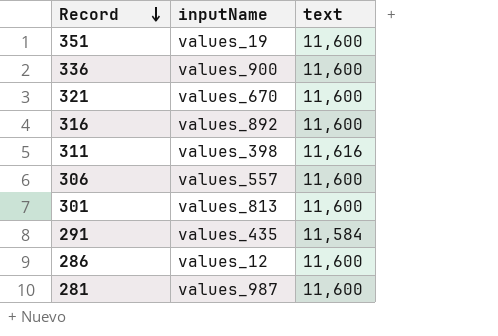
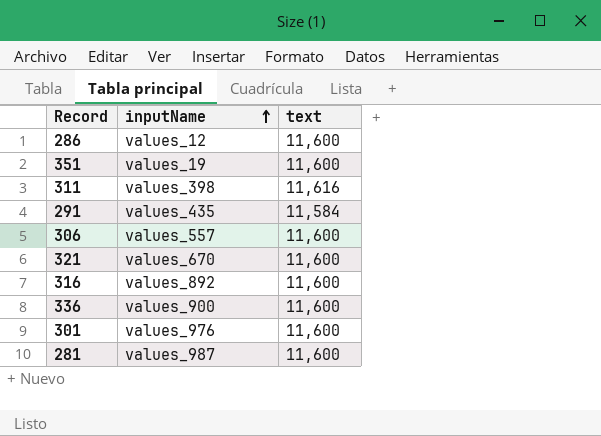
row order: Record descending -> inputName ascending
301 | inputName: values_813 -> values_976

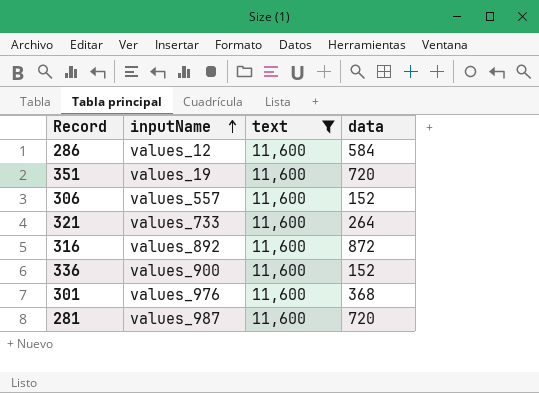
filter: none -> text = 11,600
column data | position: none -> 4
321 | inputName: values_670 -> values_733

